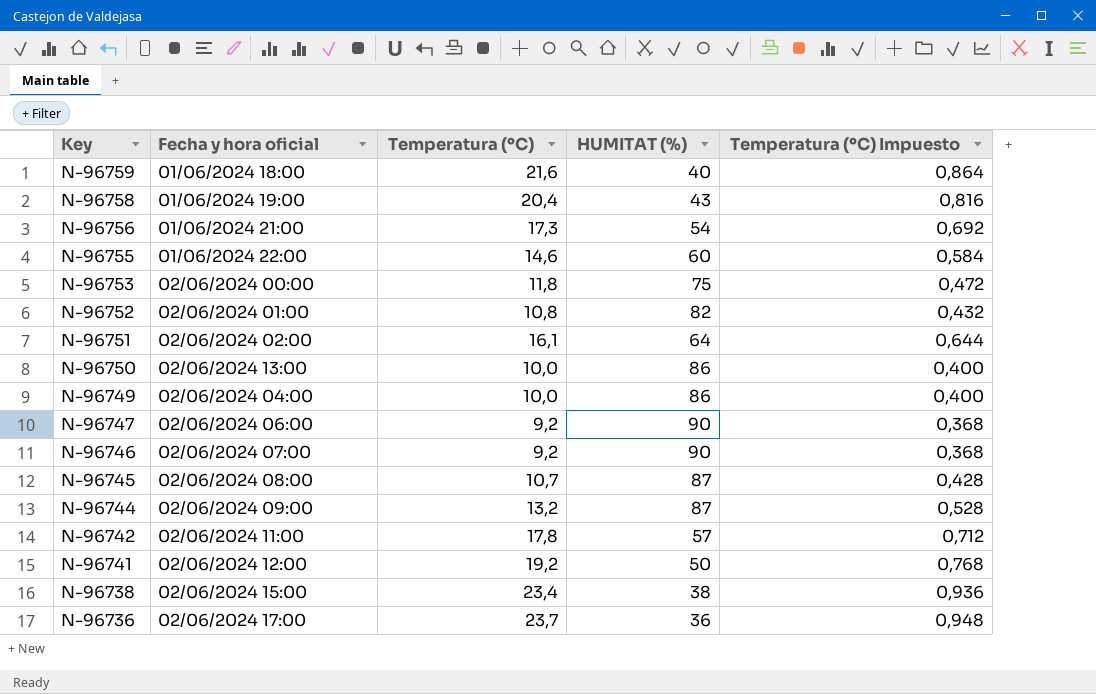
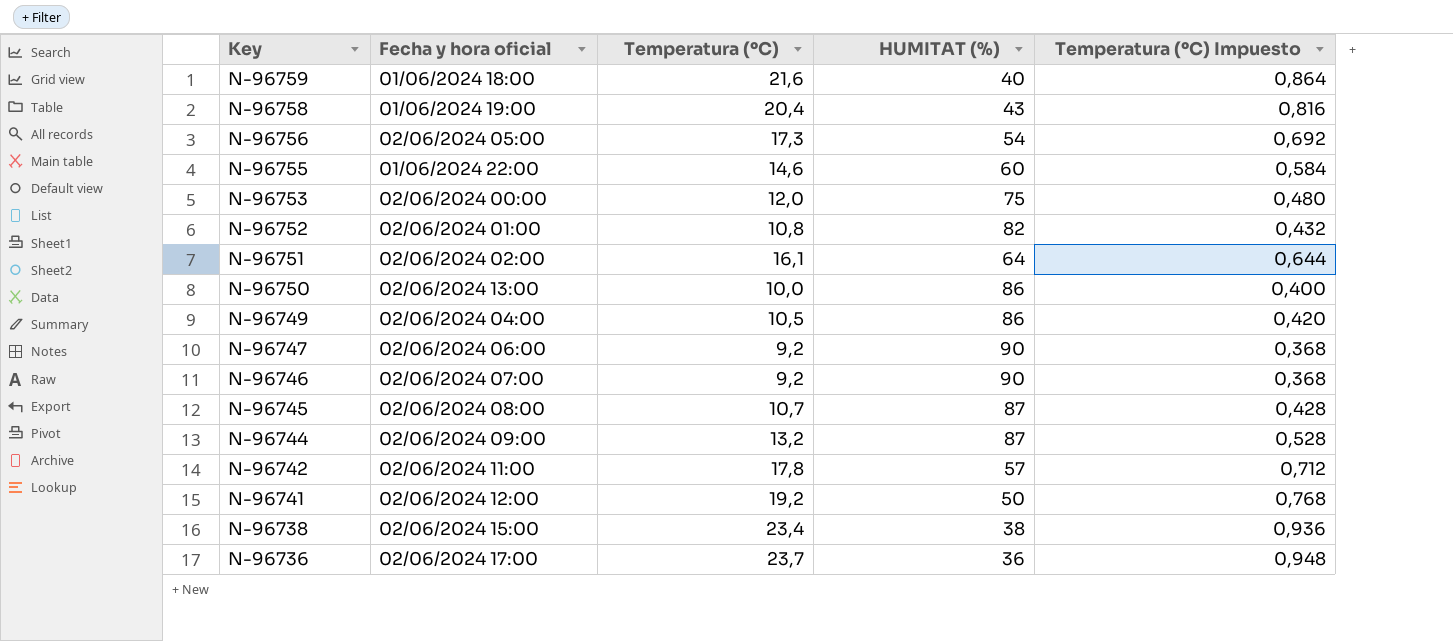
N-96756 | Fecha y hora oficial: 01/06/2024 21:00 -> 02/06/2024 05:00
N-96753 | Temperatura (ºC): 11,8 -> 12,0
N-96753 | Temperatura (ºC) Impuesto: 0,472 -> 0,480
N-96749 | Temperatura (ºC): 10,0 -> 10,5
N-96749 | Temperatura (ºC) Impuesto: 0,400 -> 0,420

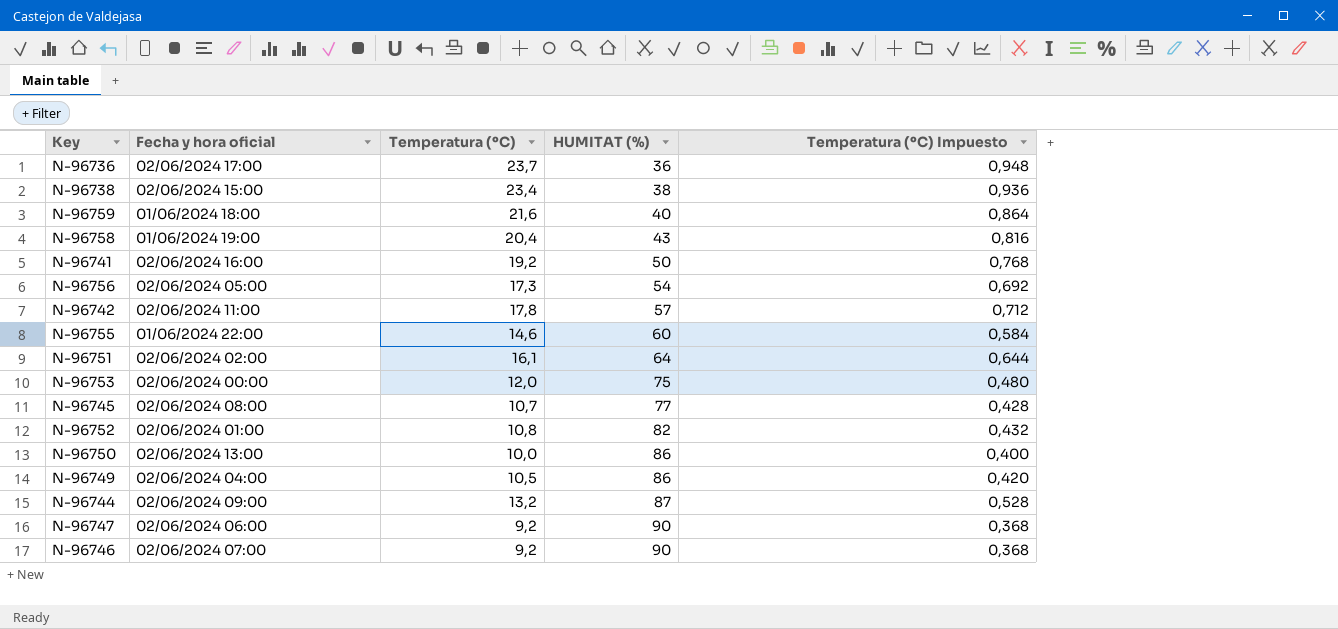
row order: Key descending -> HUMITAT (%) ascending
N-96741 | Fecha y hora oficial: 02/06/2024 12:00 -> 02/06/2024 16:00
N-96745 | HUMITAT (%): 87 -> 77

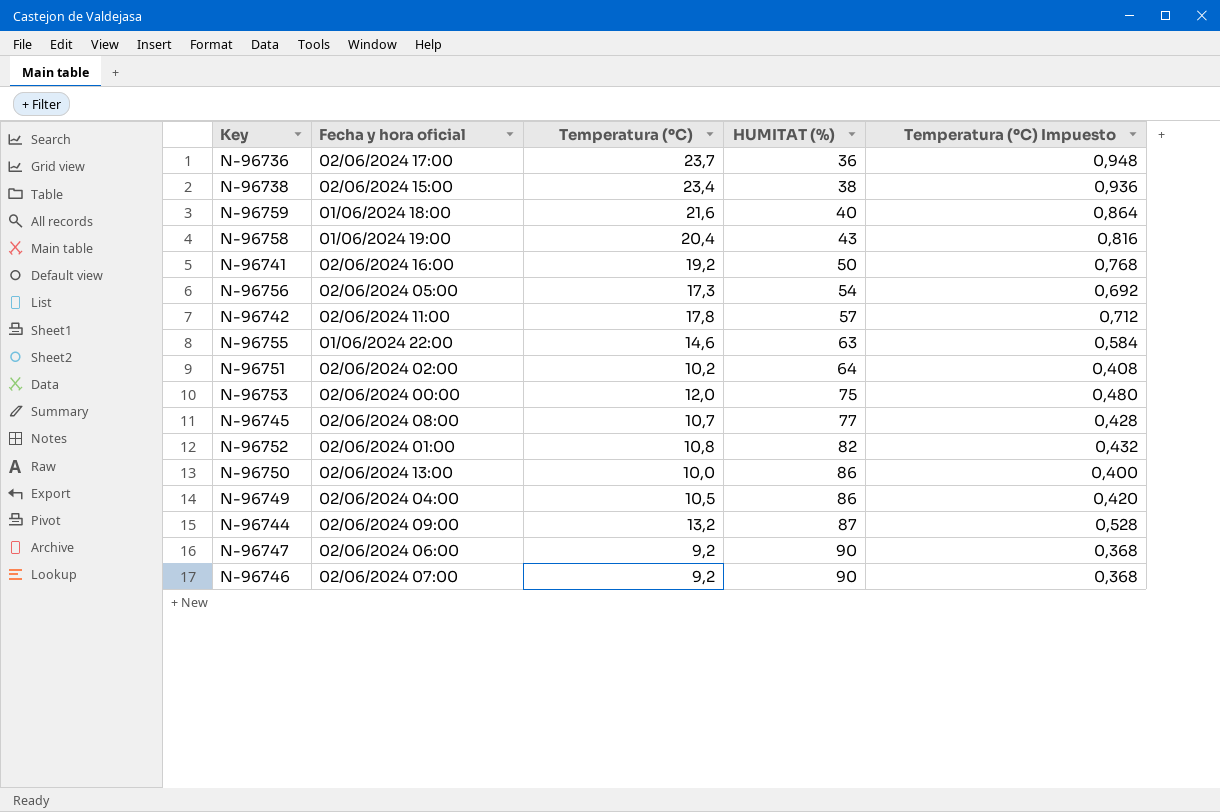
N-96755 | HUMITAT (%): 60 -> 63
N-96751 | Temperatura (ºC): 16,1 -> 10,2
N-96751 | Temperatura (ºC) Impuesto: 0,644 -> 0,408

